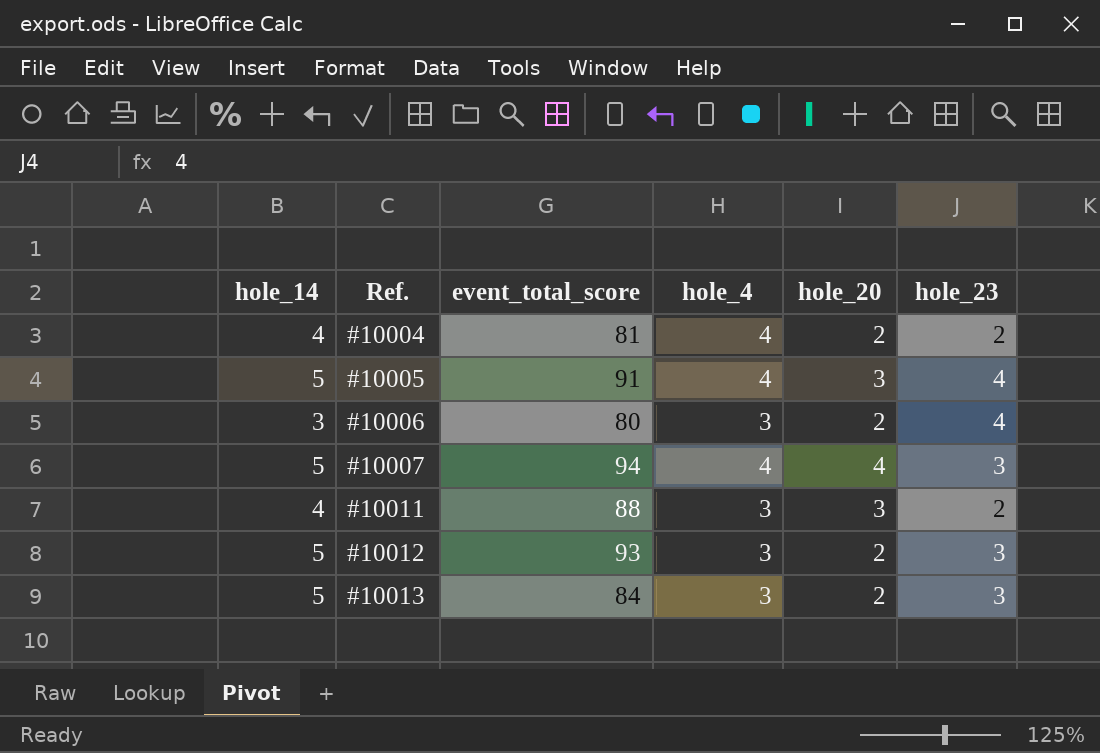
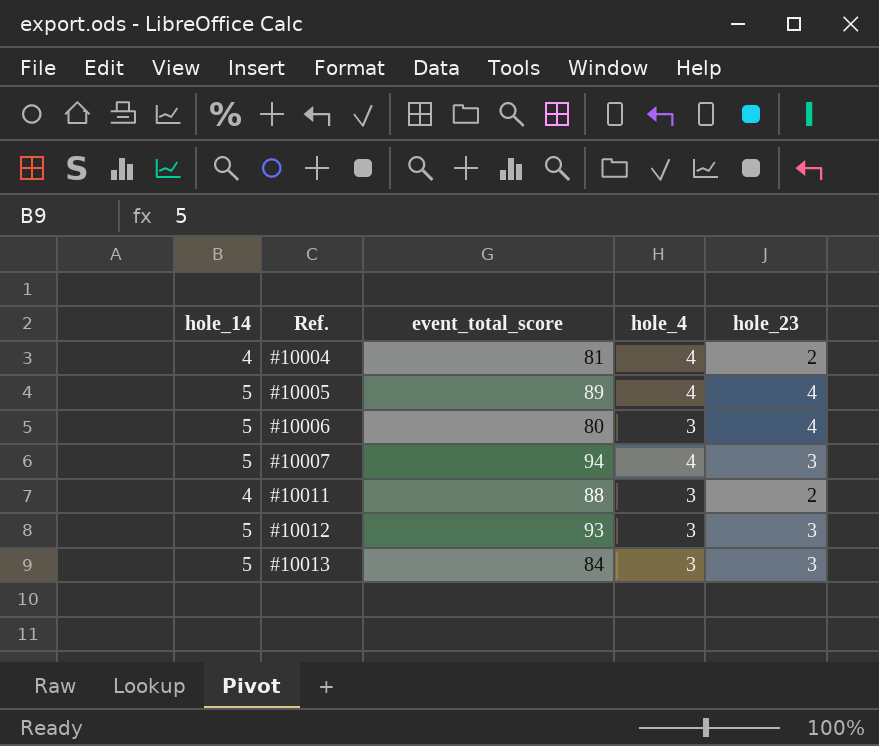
column hole_20 | position: 5 -> none
#10005 | event_total_score: 91 -> 89
#10006 | hole_14: 3 -> 5

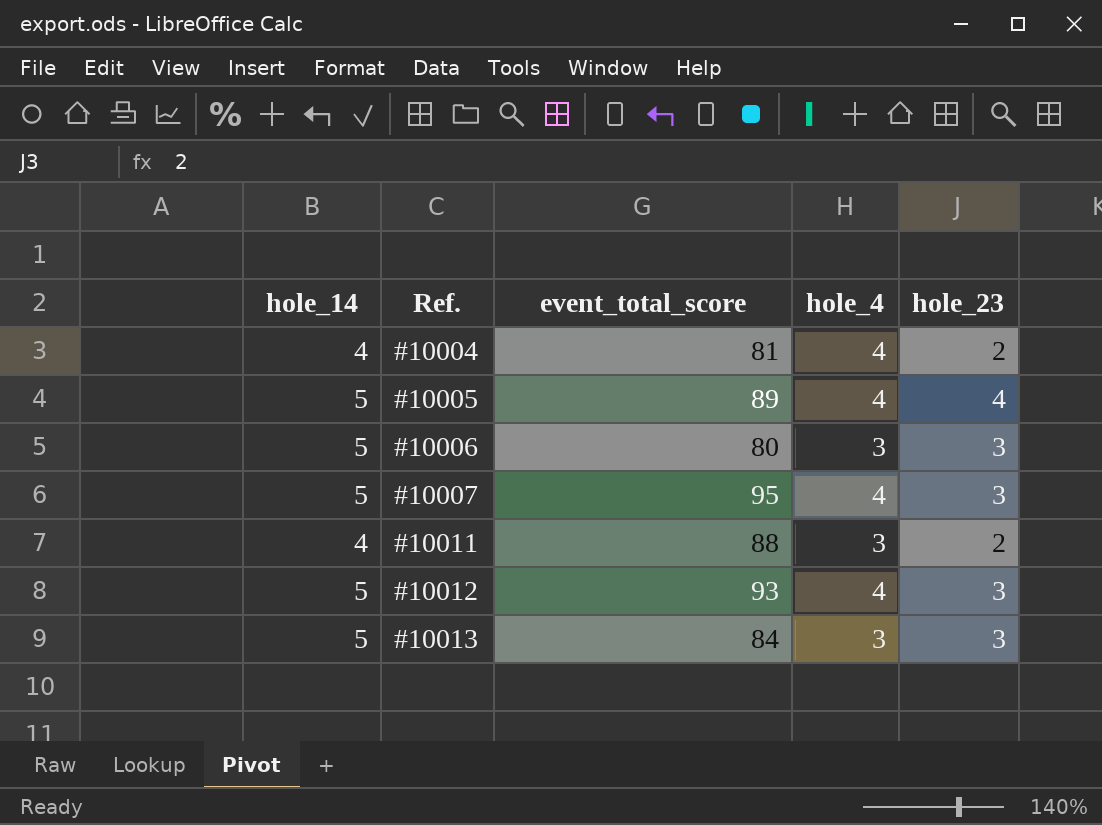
#10006 | hole_23: 4 -> 3
#10007 | event_total_score: 94 -> 95
#10012 | hole_4: 3 -> 4

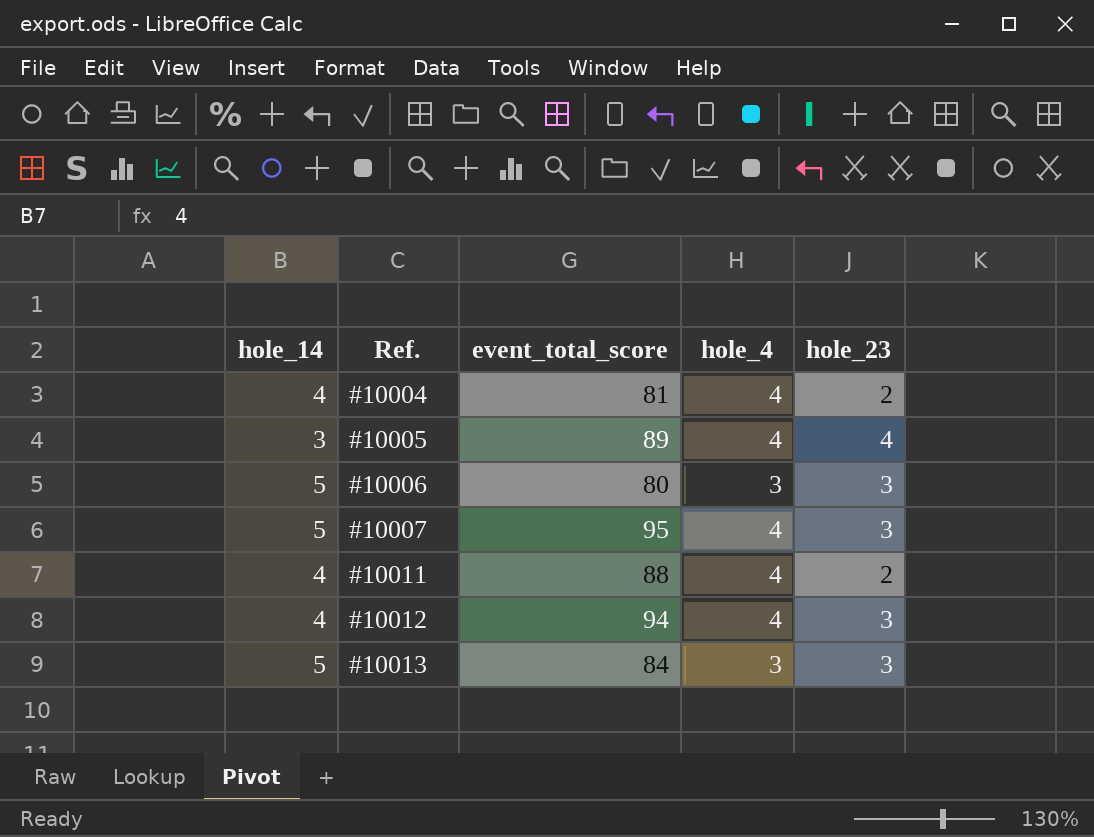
#10005 | hole_14: 5 -> 3
#10011 | hole_4: 3 -> 4
#10012 | hole_14: 5 -> 4
#10012 | event_total_score: 93 -> 94

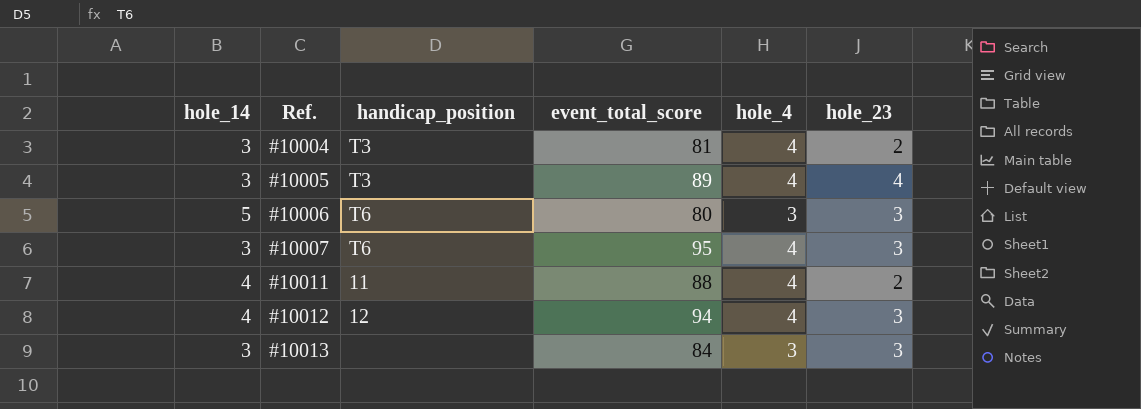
column handicap_position | position: none -> 3
#10004 | hole_14: 4 -> 3
#10007 | hole_14: 5 -> 3
#10013 | hole_14: 5 -> 3

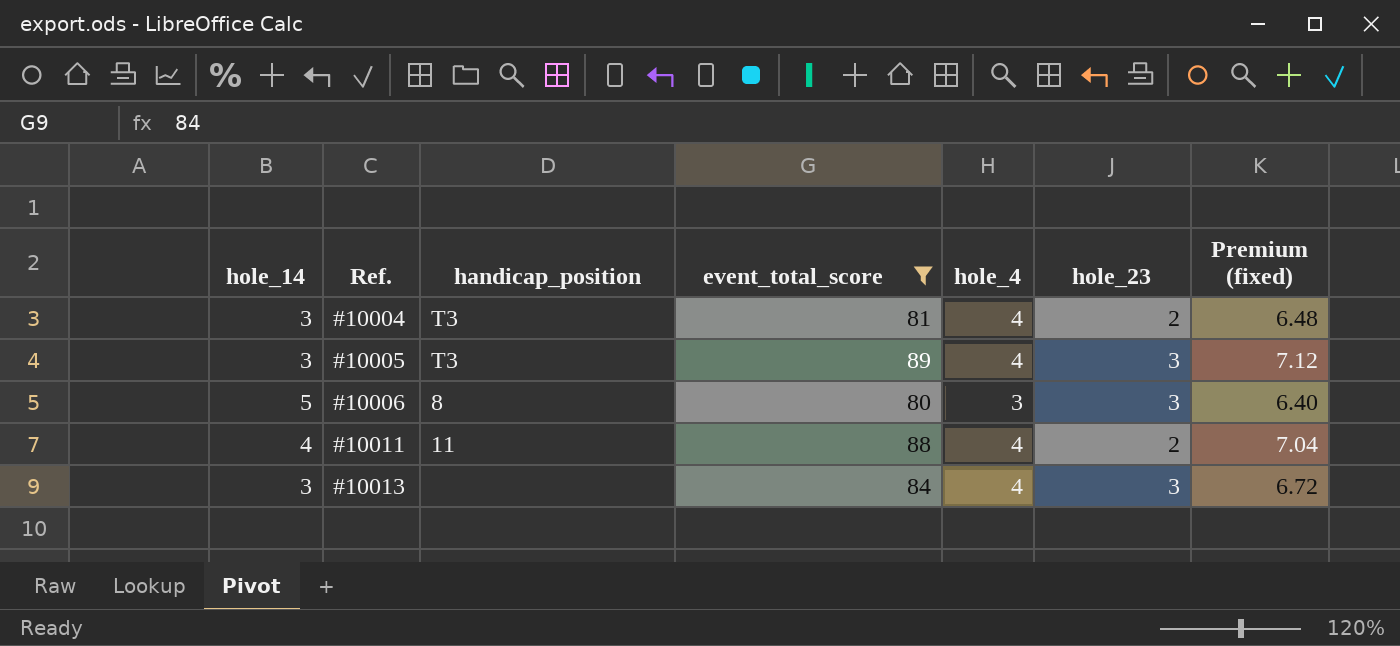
filter: none -> event_total_score <= 89
column Premium (fixed) | formula: none -> [event_total_score] * 0.08
#10005 | hole_23: 4 -> 3
#10006 | handicap_position: T6 -> 8
#10013 | hole_4: 3 -> 4

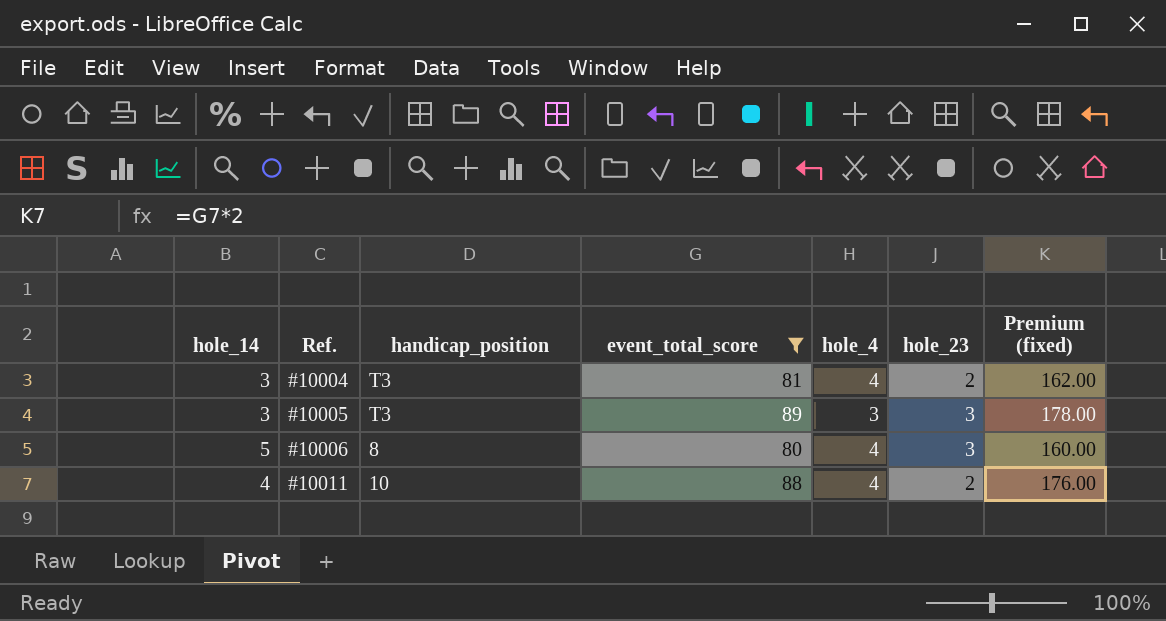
column Premium (fixed) | formula: [event_total_score] * 0.08 -> [event_total_score] * 2
row #10013: 3 | none | 84 | 4 | 3 | 6.72 -> none
#10005 | hole_4: 4 -> 3
#10006 | hole_4: 3 -> 4
#10011 | handicap_position: 11 -> 10

